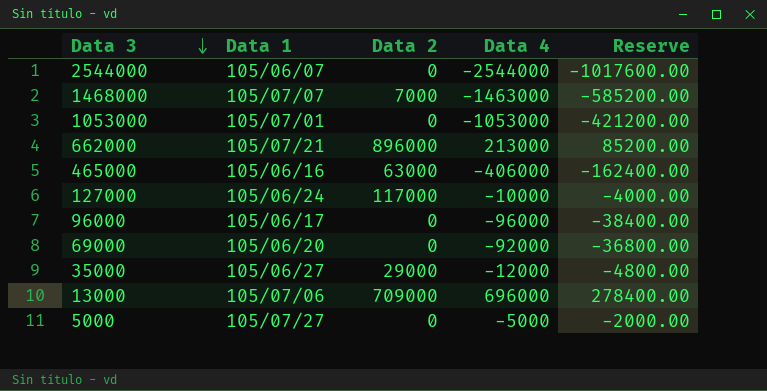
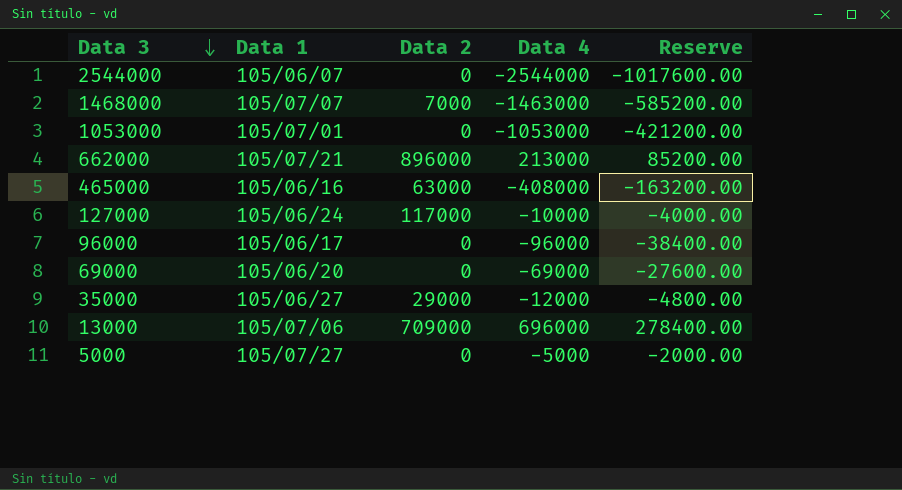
465000 | Data 4: -406000 -> -408000
465000 | Reserve: -162400.00 -> -163200.00
69000 | Data 4: -92000 -> -69000
69000 | Reserve: -36800.00 -> -27600.00

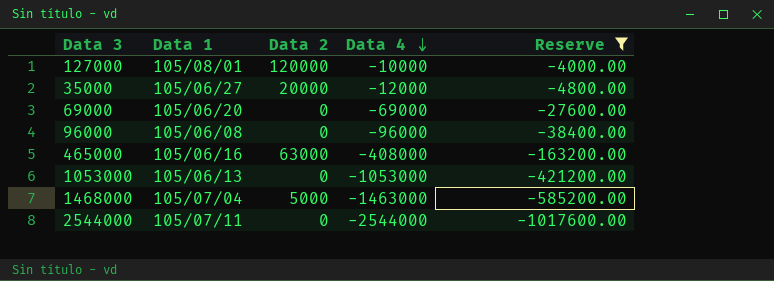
filter: none -> Reserve <= -4000.00
row order: Data 3 descending -> Data 4 descending
127000 | Data 1: 105/06/24 -> 105/08/01
127000 | Data 2: 117000 -> 120000
35000 | Data 2: 29000 -> 20000
96000 | Data 1: 105/06/17 -> 105/06/08
1053000 | Data 1: 105/07/01 -> 105/06/13
1468000 | Data 1: 105/07/07 -> 105/07/04
1468000 | Data 2: 7000 -> 5000
2544000 | Data 1: 105/06/07 -> 105/07/11

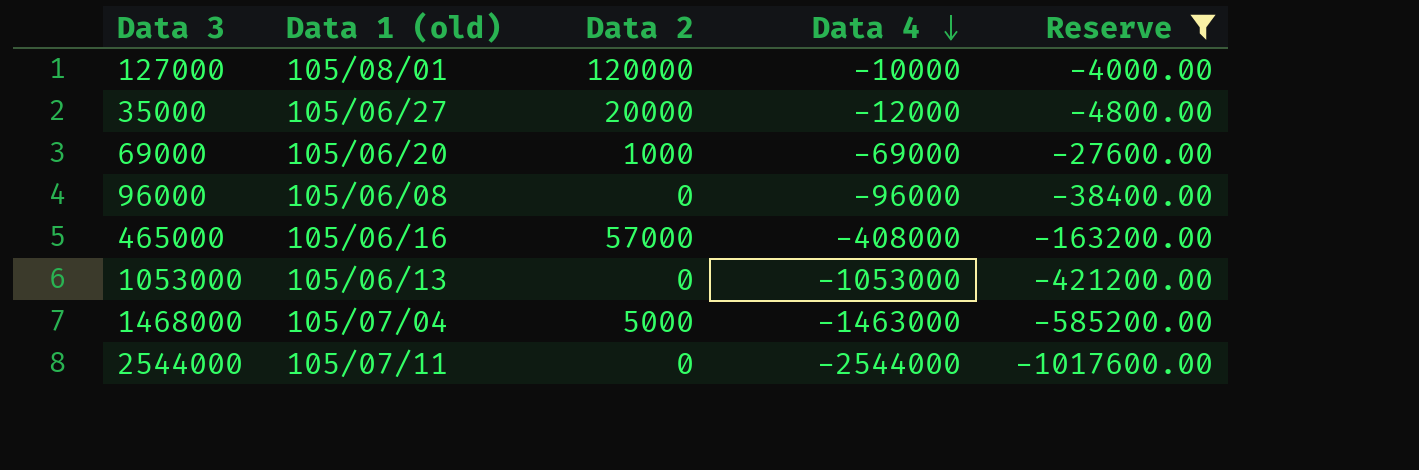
column name: Data 1 -> Data 1 (old)
69000 | Data 2: 0 -> 1000
465000 | Data 2: 63000 -> 57000

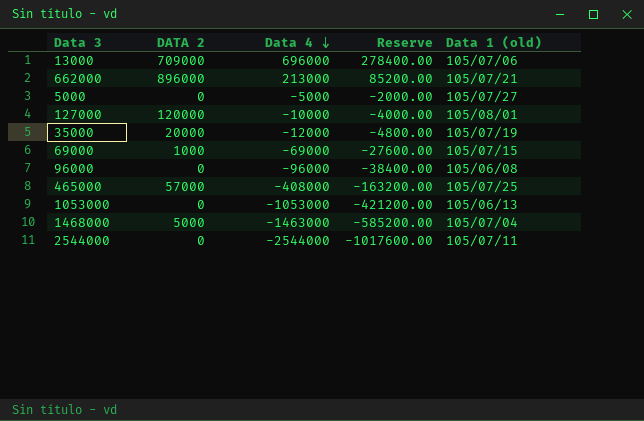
filter: Reserve <= -4000.00 -> none
column name: Data 2 -> DATA 2
column Data 1 (old) | position: 2 -> 5
35000 | Data 1 (old): 105/06/27 -> 105/07/19
69000 | Data 1 (old): 105/06/20 -> 105/07/15
465000 | Data 1 (old): 105/06/16 -> 105/07/25

